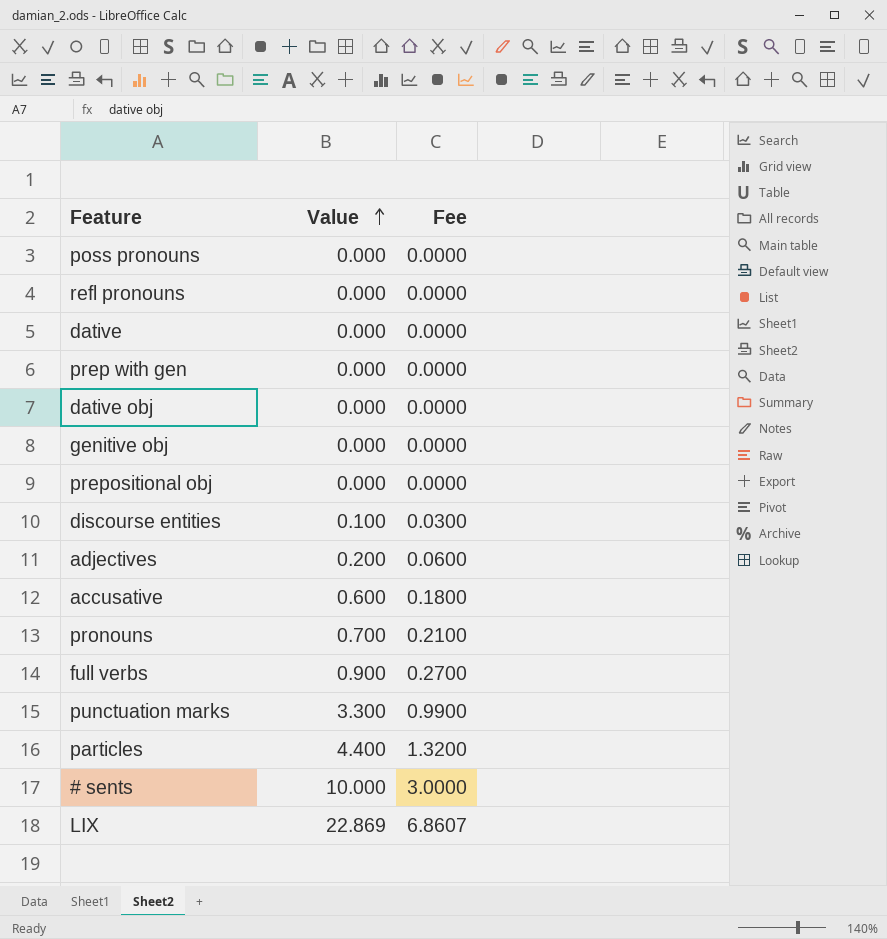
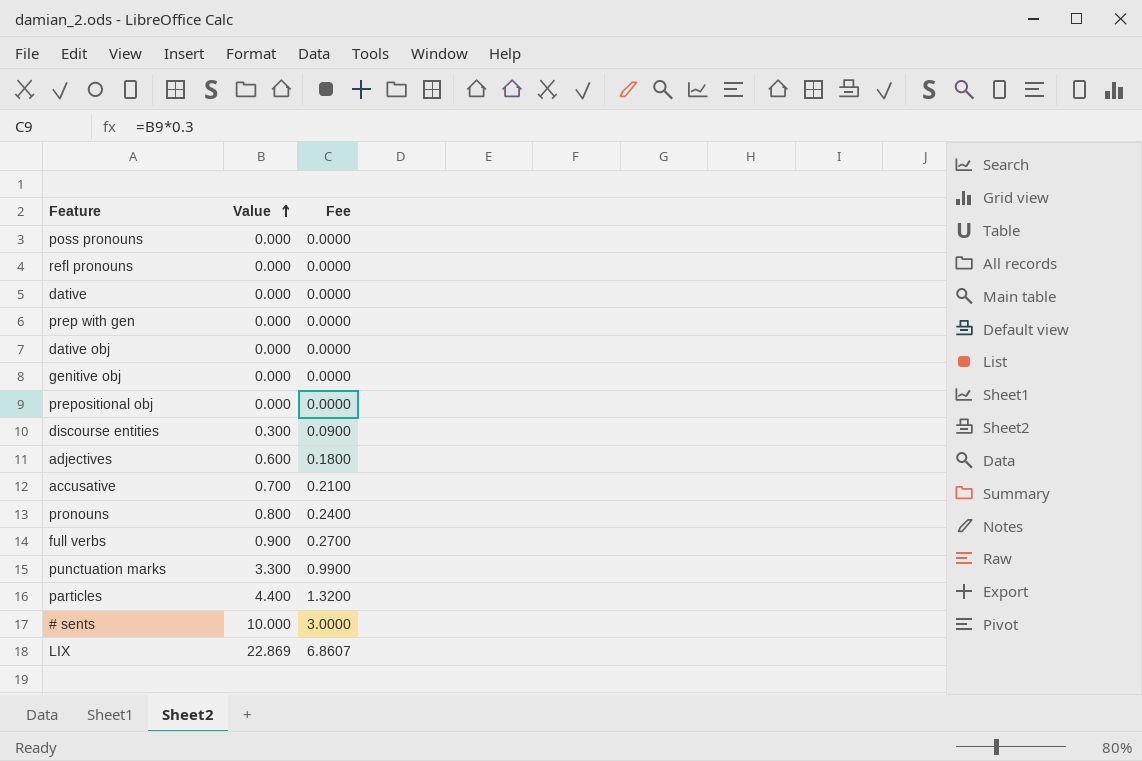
discourse entities | Value: 0.100 -> 0.300
discourse entities | Fee: 0.0300 -> 0.0900
adjectives | Value: 0.200 -> 0.600
adjectives | Fee: 0.0600 -> 0.1800
accusative | Value: 0.600 -> 0.700
accusative | Fee: 0.1800 -> 0.2100
pronouns | Value: 0.700 -> 0.800
pronouns | Fee: 0.2100 -> 0.2400

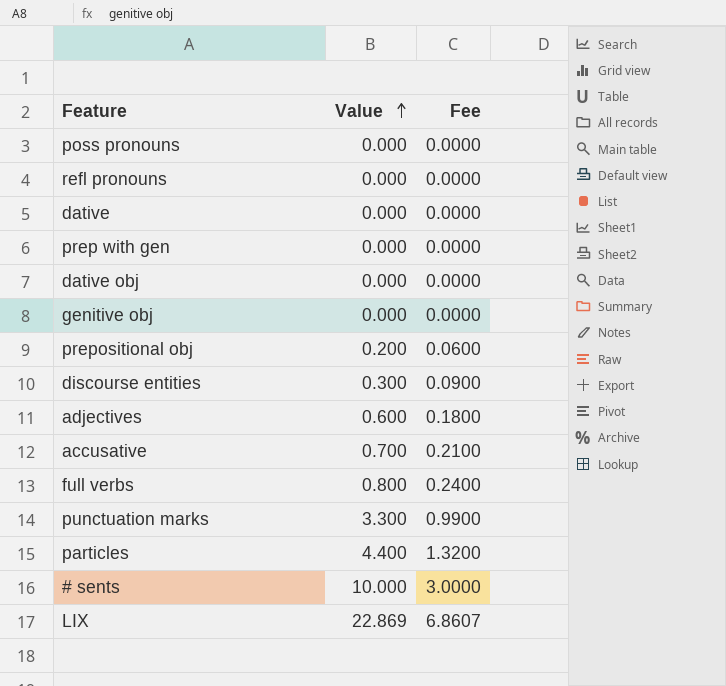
row pronouns: 0.800 | 0.2400 -> none
prepositional obj | Value: 0.000 -> 0.200
prepositional obj | Fee: 0.0000 -> 0.0600
full verbs | Value: 0.900 -> 0.800
full verbs | Fee: 0.2700 -> 0.2400

